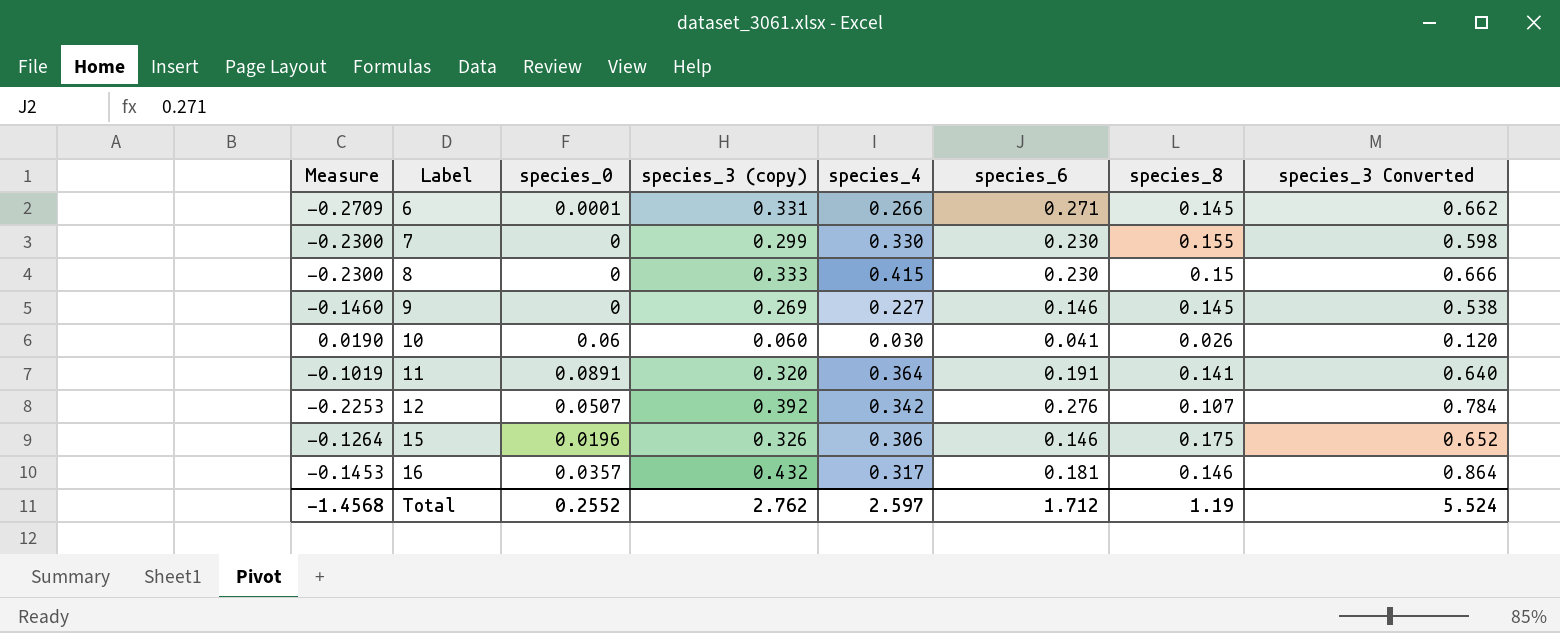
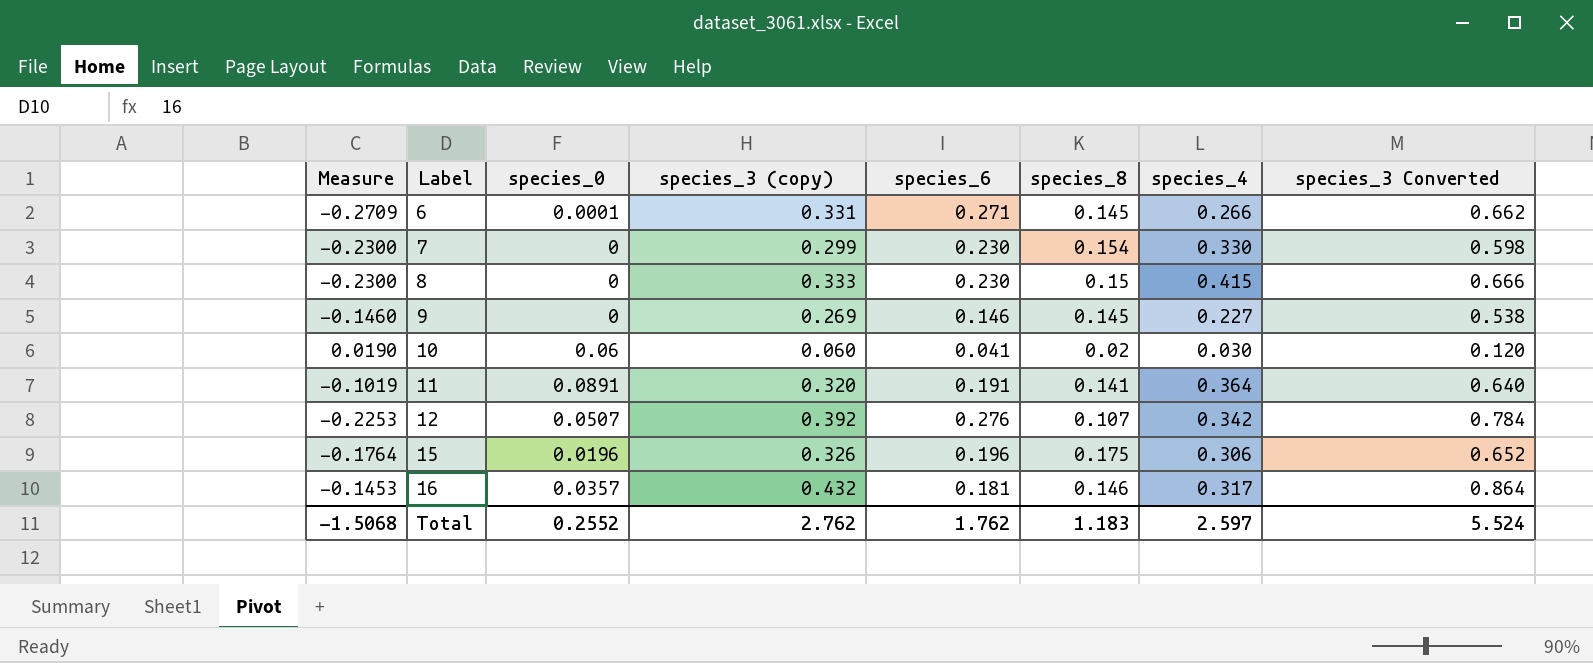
column species_4 | position: 5 -> 7
7 | species_8: 0.155 -> 0.154
10 | species_8: 0.026 -> 0.02
15 | Measure: -0.1264 -> -0.1764
15 | species_6: 0.146 -> 0.196
Total | Measure: -1.4568 -> -1.5068
Total | species_6: 1.712 -> 1.762
Total | species_8: 1.19 -> 1.183

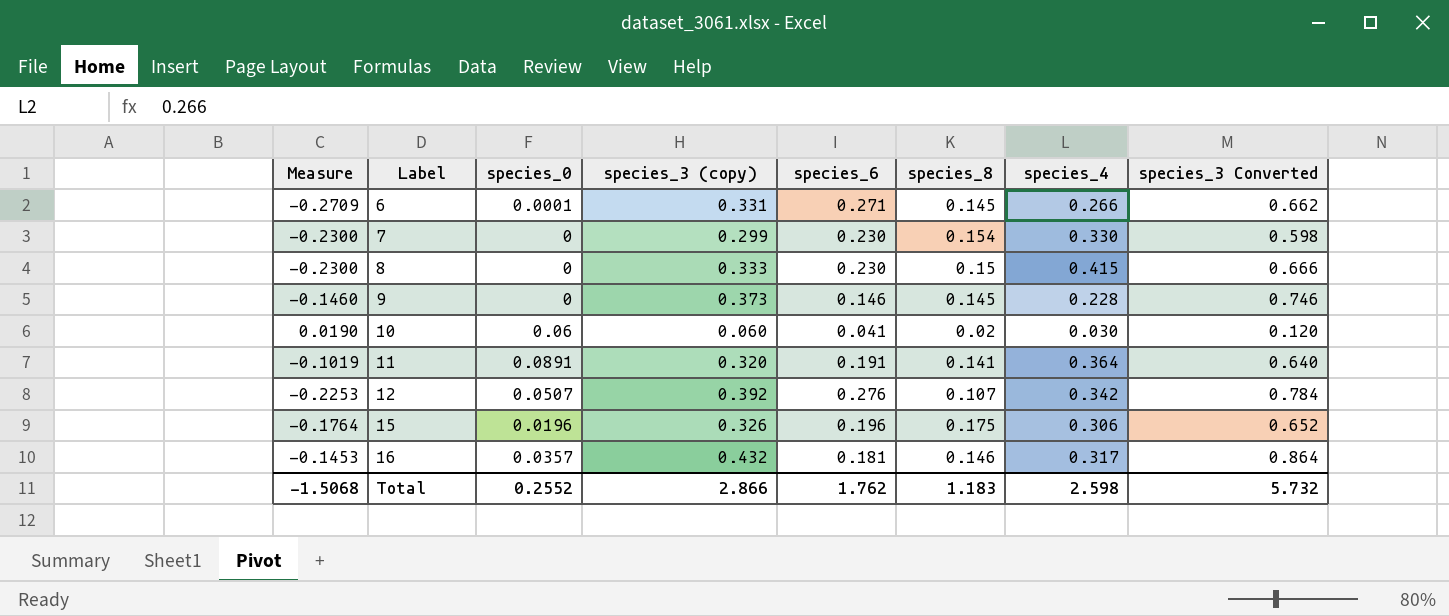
9 | species_3 (copy): 0.269 -> 0.373
9 | species_4: 0.227 -> 0.228
9 | species_3 Converted: 0.538 -> 0.746
Total | species_3 (copy): 2.762 -> 2.866
Total | species_4: 2.597 -> 2.598
Total | species_3 Converted: 5.524 -> 5.732

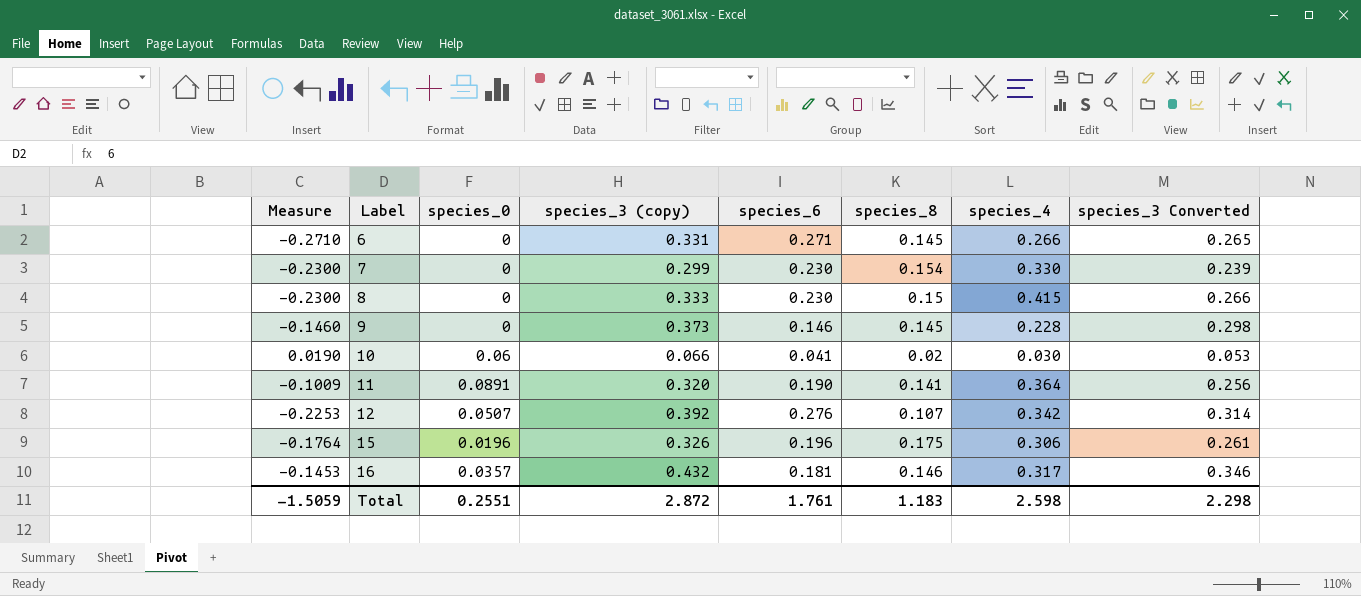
column species_3 Converted | formula: [species_3 (copy)] * 2 -> [species_3 (copy)] * 0.8
6 | Measure: -0.2709 -> -0.2710
6 | species_0: 0.0001 -> 0
10 | species_3 (copy): 0.060 -> 0.066
11 | Measure: -0.1019 -> -0.1009
11 | species_6: 0.191 -> 0.190
Total | Measure: -1.5068 -> -1.5059
Total | species_0: 0.2552 -> 0.2551
Total | species_3 (copy): 2.866 -> 2.872
Total | species_6: 1.762 -> 1.761
Total | species_3 Converted: 5.732 -> 2.298

